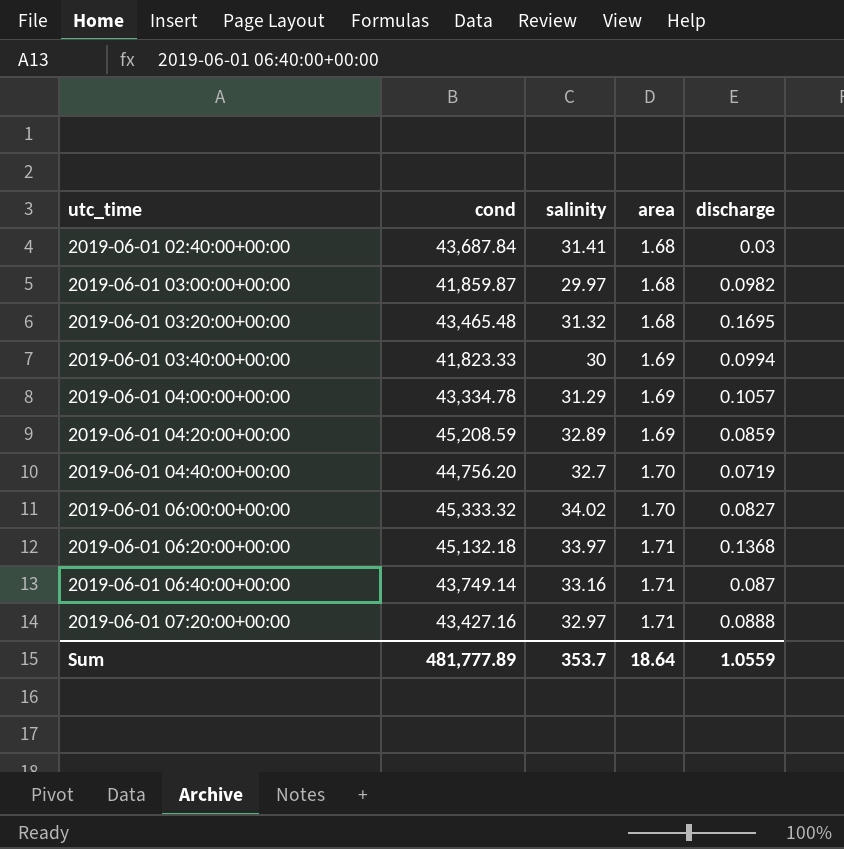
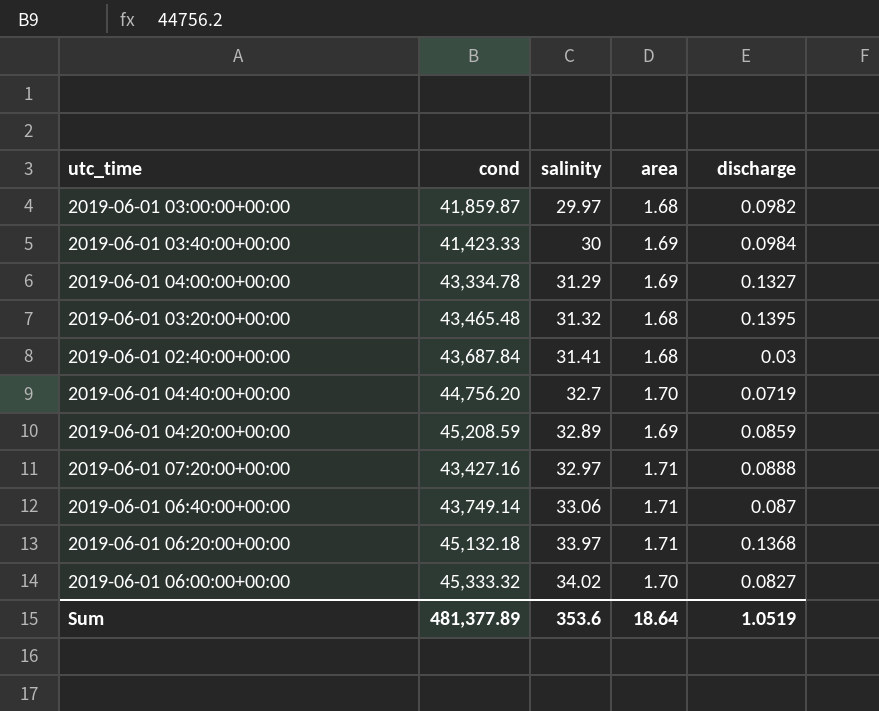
row order: utc_time ascending -> salinity ascending
2019-06-01 03:40:00+00:00 | cond: 41,823.33 -> 41,423.33
2019-06-01 03:40:00+00:00 | discharge: 0.0994 -> 0.0984
2019-06-01 04:00:00+00:00 | discharge: 0.1057 -> 0.1327
2019-06-01 03:20:00+00:00 | discharge: 0.1695 -> 0.1395
2019-06-01 06:40:00+00:00 | salinity: 33.16 -> 33.06
Sum | cond: 481,777.89 -> 481,377.89
Sum | salinity: 353.7 -> 353.6
Sum | discharge: 1.0559 -> 1.0519

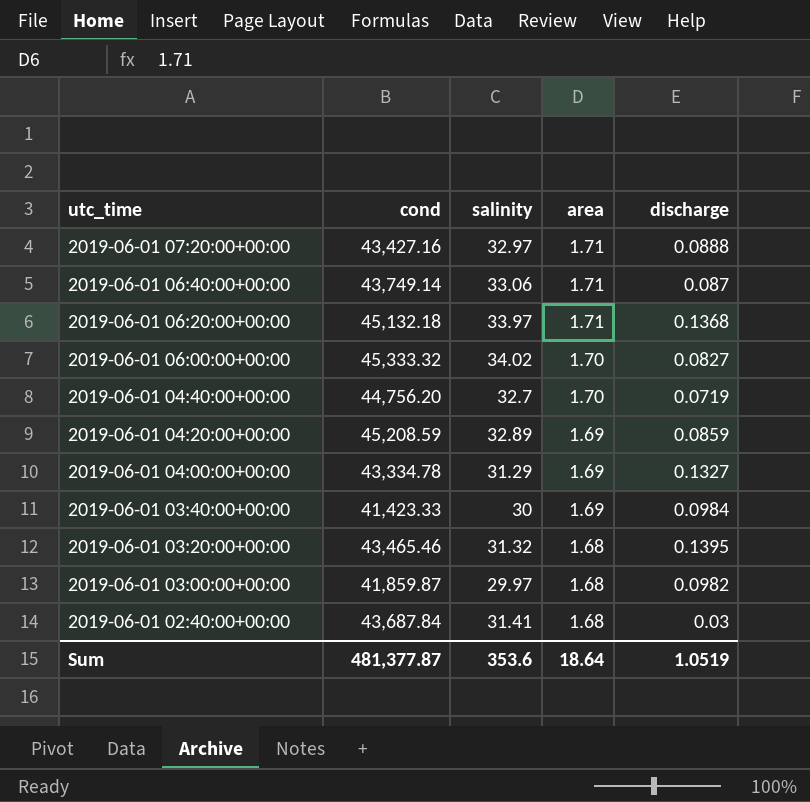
row order: salinity ascending -> utc_time descending
2019-06-01 03:20:00+00:00 | cond: 43,465.48 -> 43,465.46
Sum | cond: 481,377.89 -> 481,377.87

